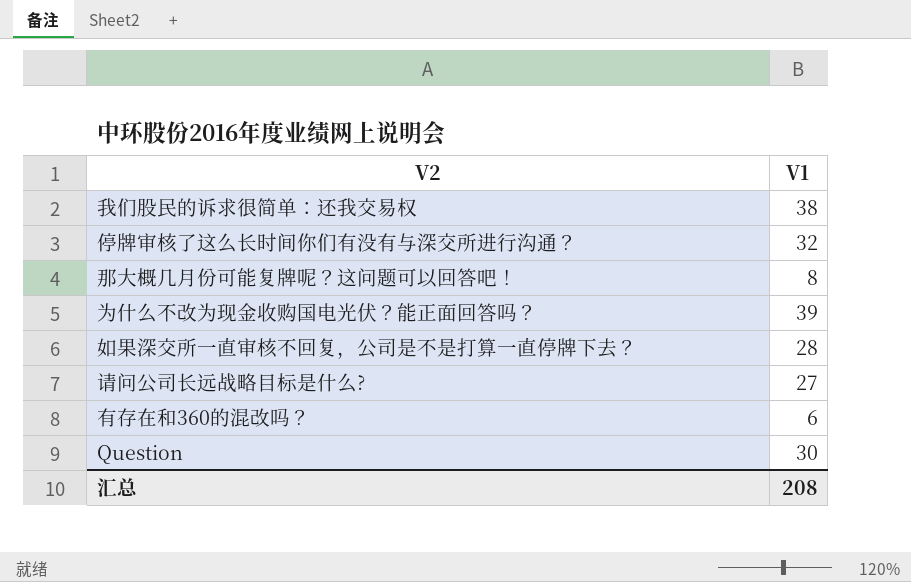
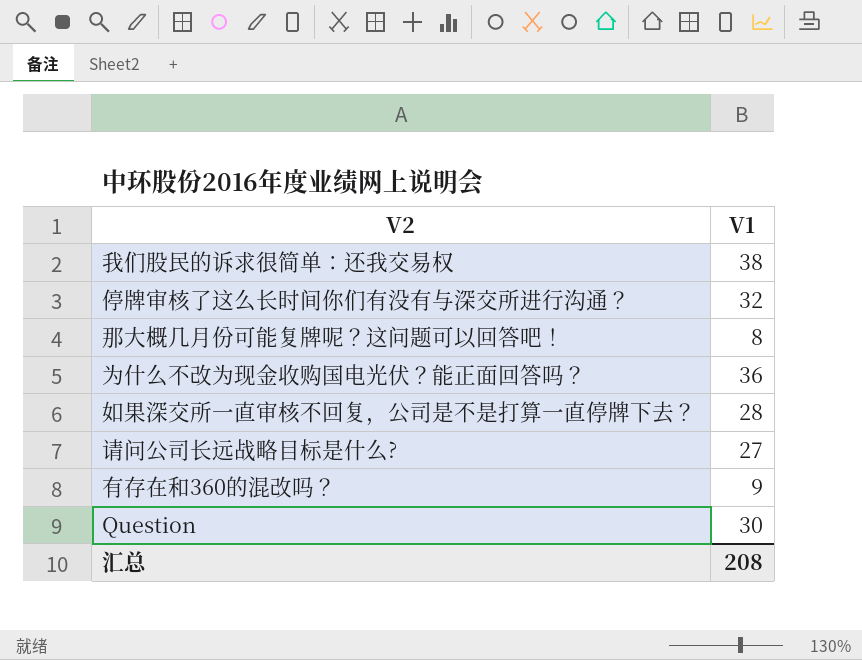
为什么不改为现金收购国电光伏？能正面回答吗？ | V1: 39 -> 36
有存在和360的混改吗？ | V1: 6 -> 9

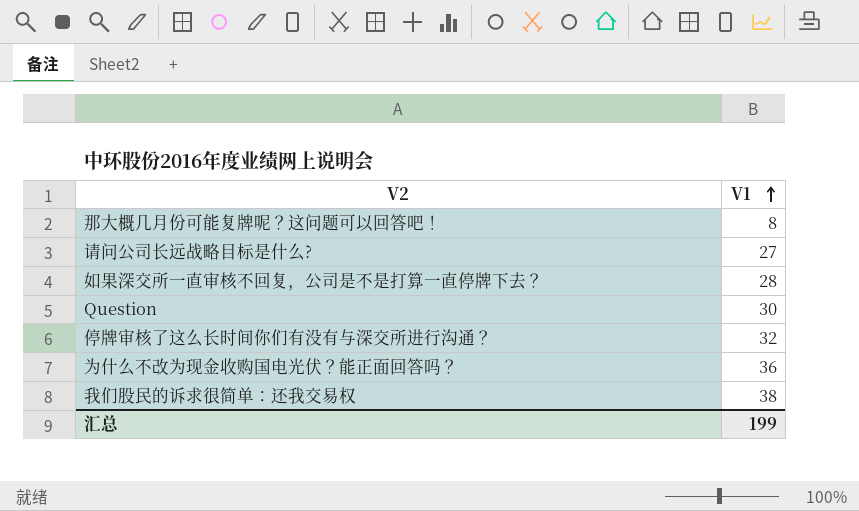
row order: none -> V1 ascending
row 有存在和360的混改吗？: 9 -> none
汇总 | V1: 208 -> 199

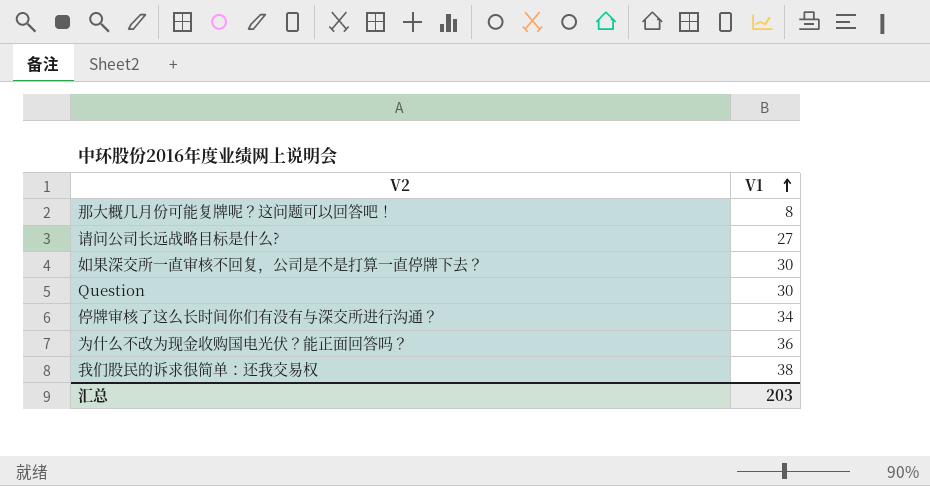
如果深交所一直审核不回复，公司是不是打算一直停牌下去？ | V1: 28 -> 30
停牌审核了这么长时间你们有没有与深交所进行沟通？ | V1: 32 -> 34
汇总 | V1: 199 -> 203

